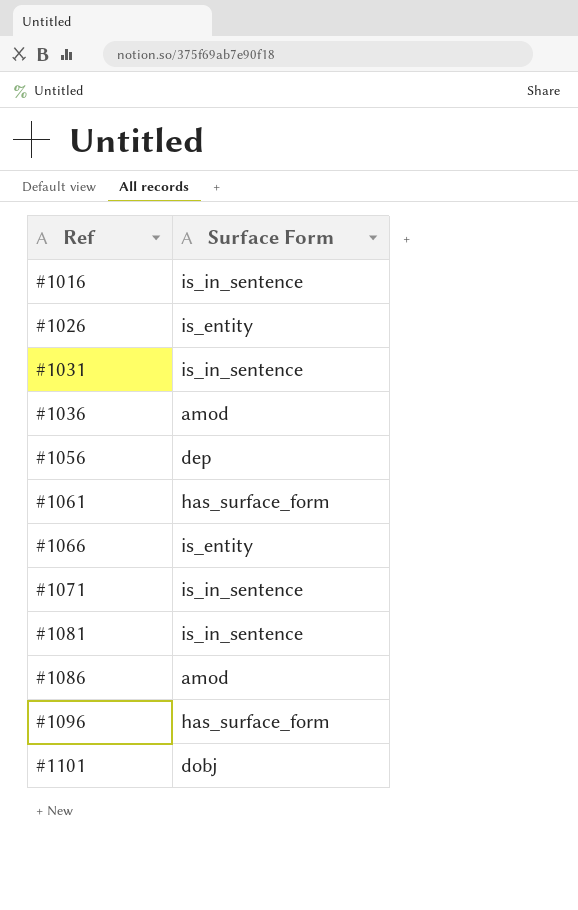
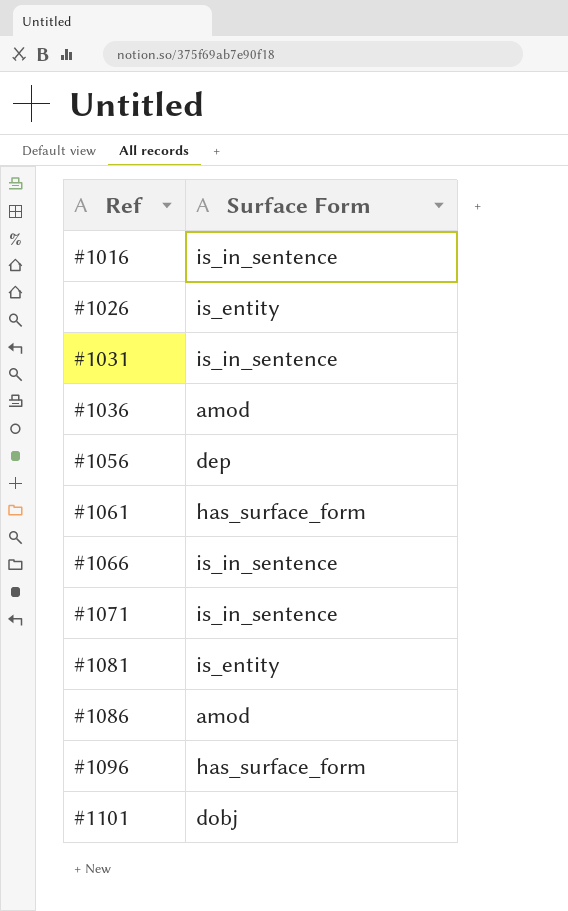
#1066 | Surface Form: is_entity -> is_in_sentence
#1081 | Surface Form: is_in_sentence -> is_entity

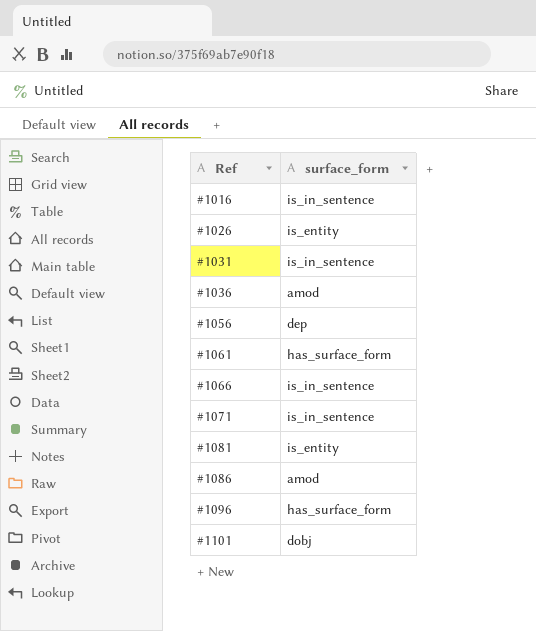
column name: Surface Form -> surface_form

